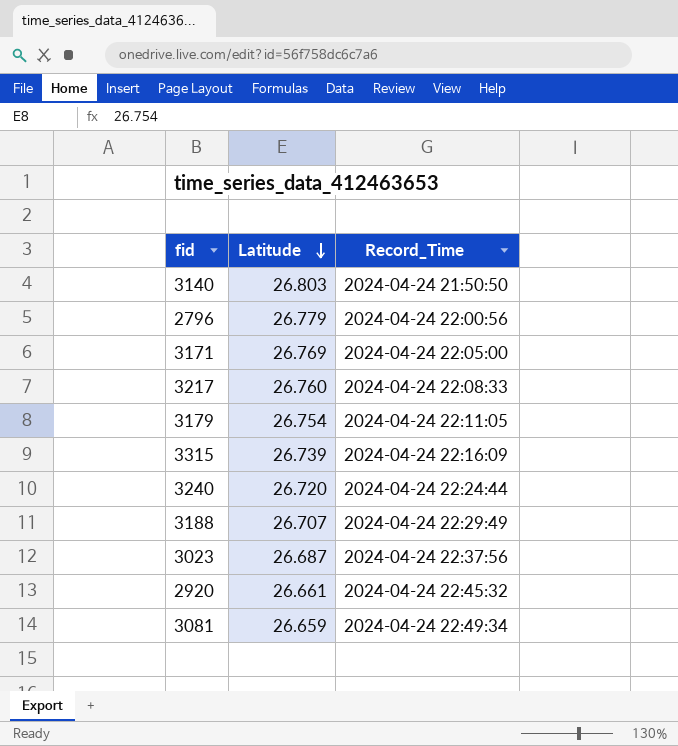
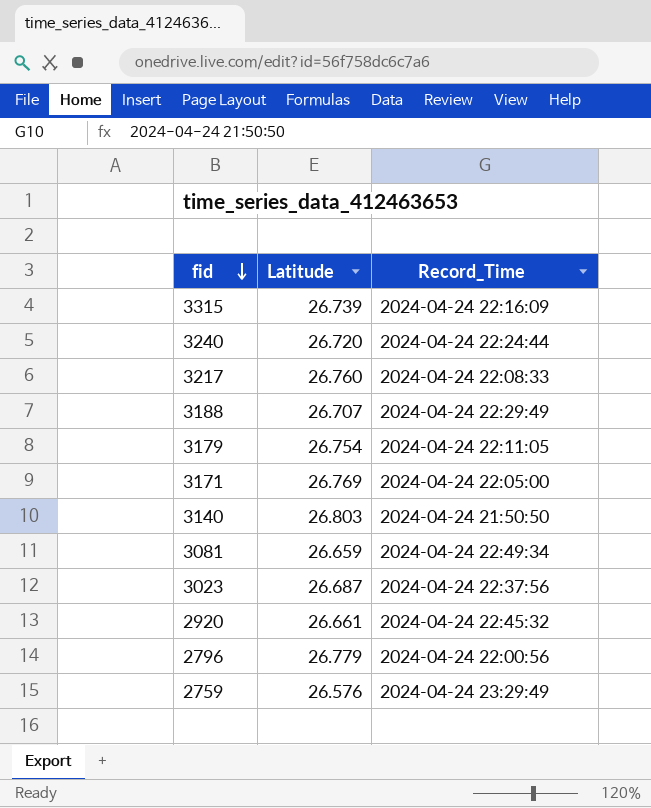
row order: Latitude descending -> fid descending
row 2759: none -> 26.576 | 2024-04-24 23:29:49

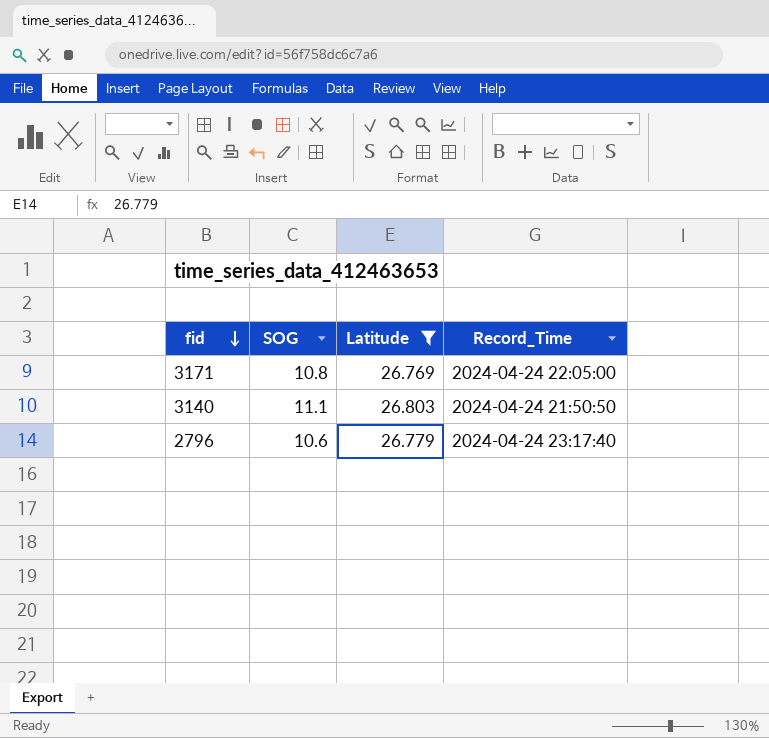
filter: none -> Latitude >= 26.769
column SOG | position: none -> 2
2796 | Record_Time: 2024-04-24 22:00:56 -> 2024-04-24 23:17:40

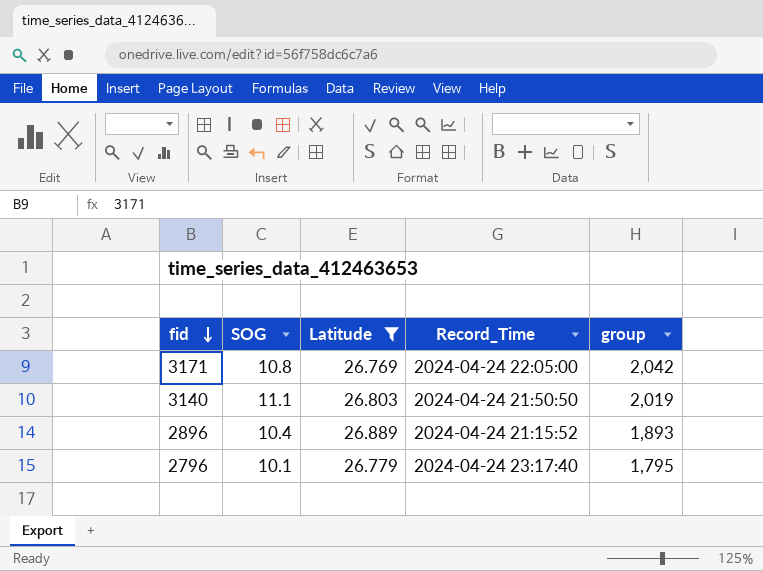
column group | position: none -> 5
row 2896: none -> 10.4 | 26.889 | 2024-04-24 21:15:52 | 1,893
2796 | SOG: 10.6 -> 10.1

